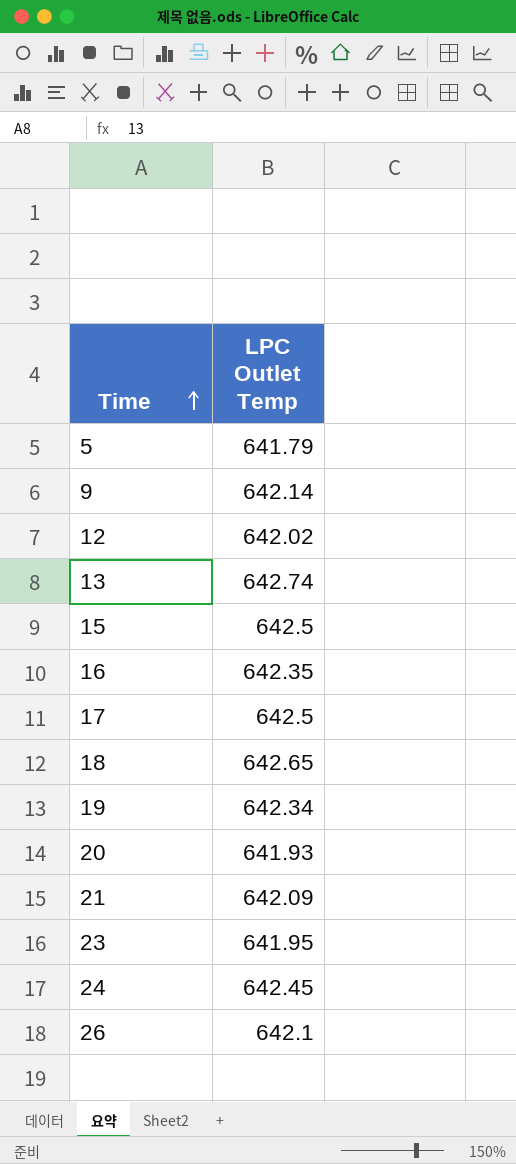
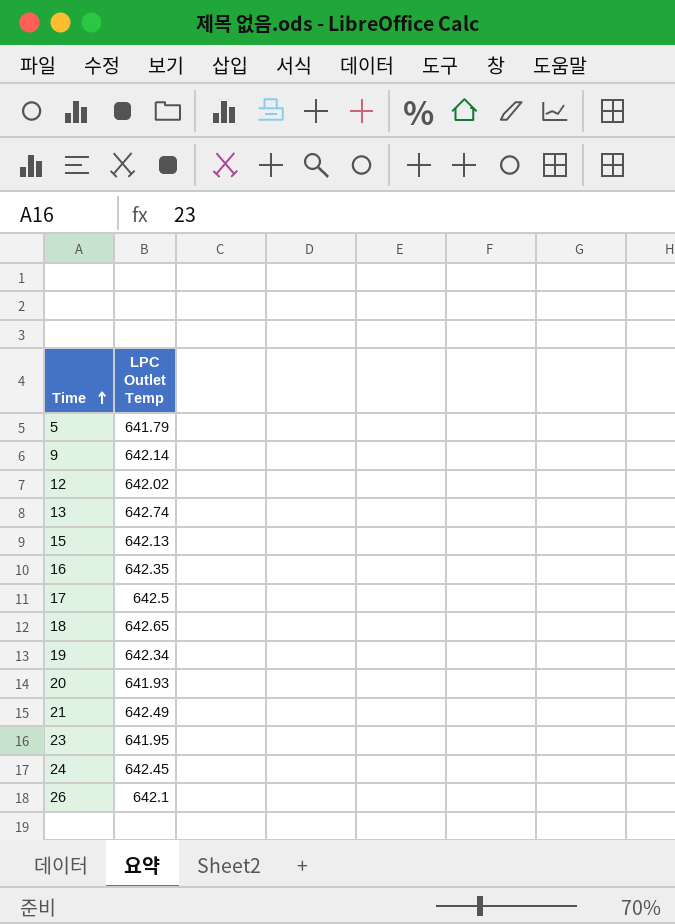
15 | LPC Outlet Temp: 642.5 -> 642.13
21 | LPC Outlet Temp: 642.09 -> 642.49

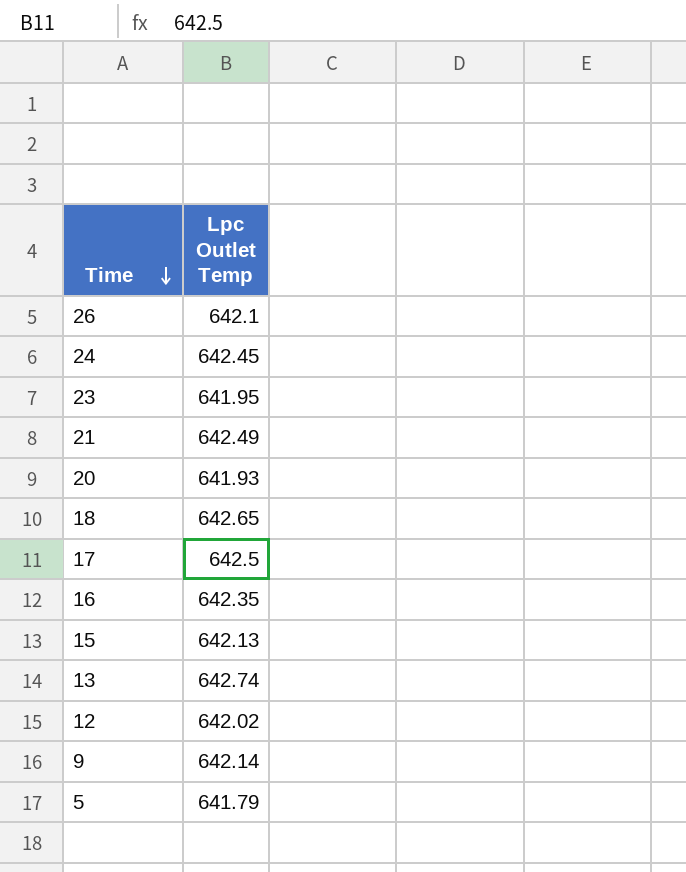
row order: Time ascending -> Time descending
column name: LPC Outlet Temp -> Lpc Outlet Temp
row 19: 642.34 -> none

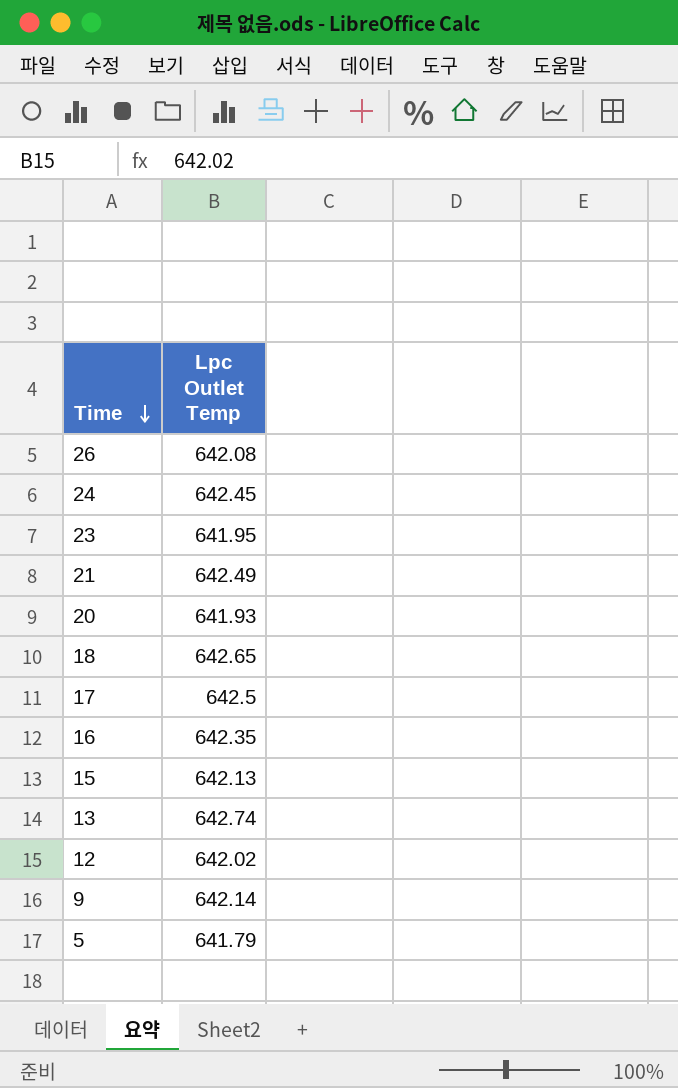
26 | Lpc Outlet Temp: 642.1 -> 642.08

